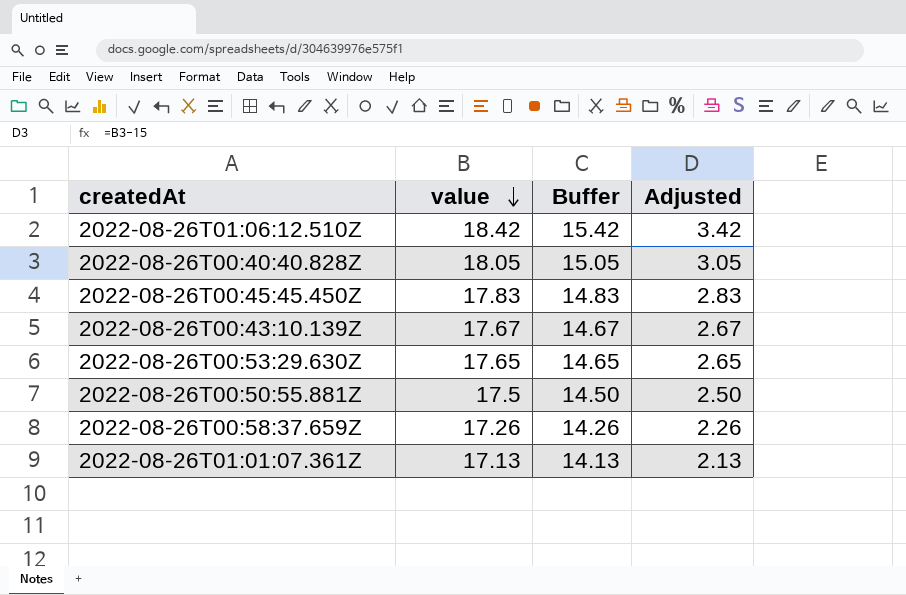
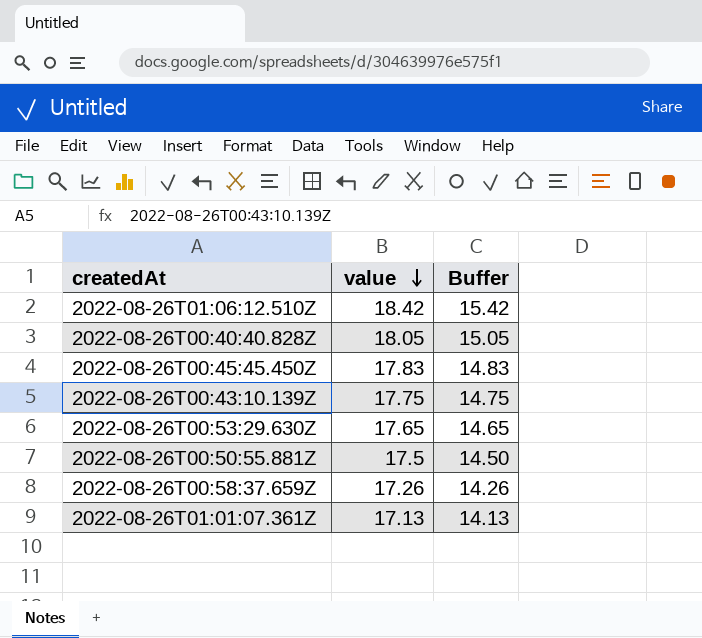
column Adjusted | formula: [value] - 15 -> none
2022-08-26T00:43:10.139Z | value: 17.67 -> 17.75
2022-08-26T00:43:10.139Z | Buffer: 14.67 -> 14.75

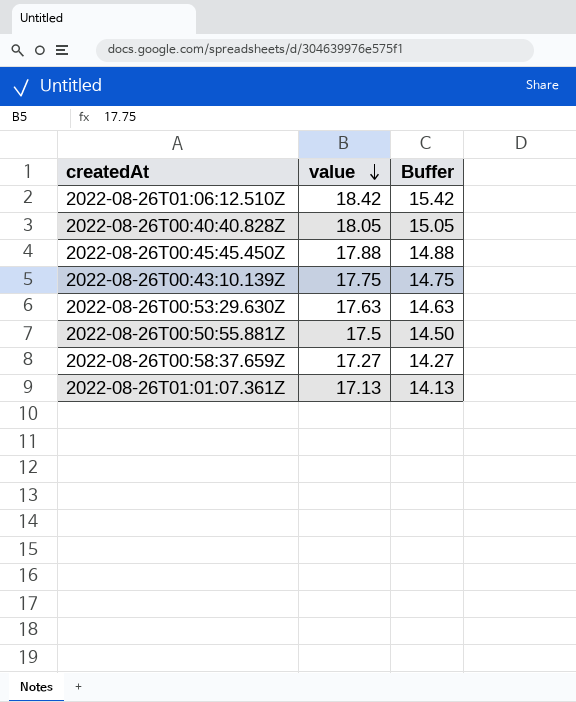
2022-08-26T00:45:45.450Z | value: 17.83 -> 17.88
2022-08-26T00:45:45.450Z | Buffer: 14.83 -> 14.88
2022-08-26T00:53:29.630Z | value: 17.65 -> 17.63
2022-08-26T00:53:29.630Z | Buffer: 14.65 -> 14.63
2022-08-26T00:58:37.659Z | value: 17.26 -> 17.27
2022-08-26T00:58:37.659Z | Buffer: 14.26 -> 14.27

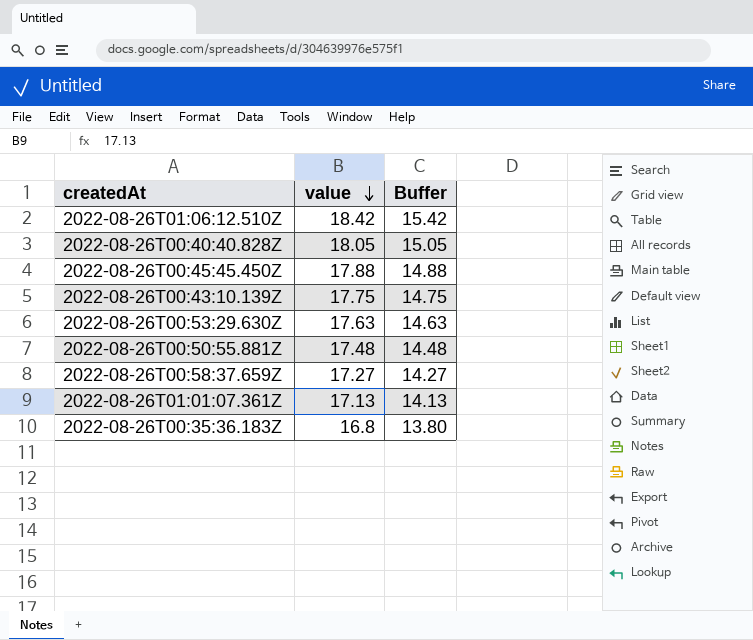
2022-08-26T00:50:55.881Z | value: 17.5 -> 17.48
2022-08-26T00:50:55.881Z | Buffer: 14.50 -> 14.48
row 2022-08-26T00:35:36.183Z: none -> 16.8 | 13.80

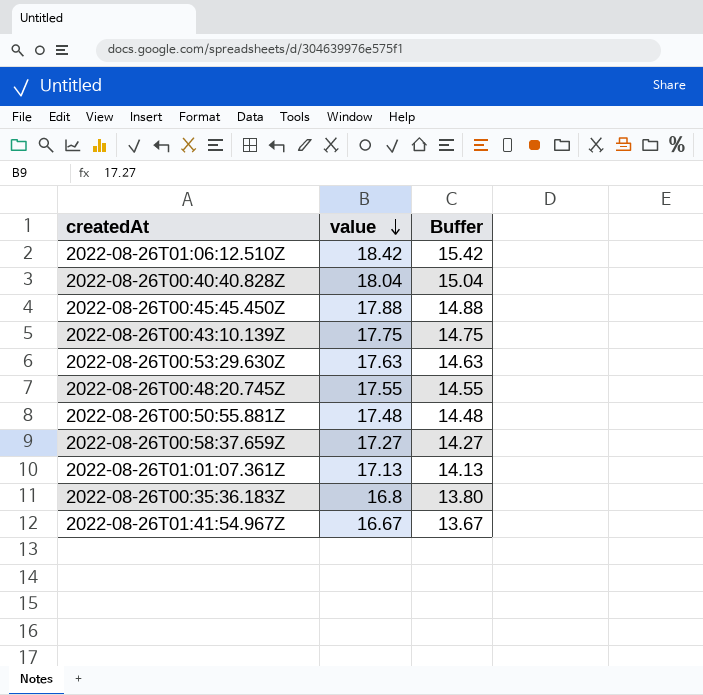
2022-08-26T00:40:40.828Z | value: 18.05 -> 18.04
2022-08-26T00:40:40.828Z | Buffer: 15.05 -> 15.04
row 2022-08-26T00:48:20.745Z: none -> 17.55 | 14.55
row 2022-08-26T01:41:54.967Z: none -> 16.67 | 13.67

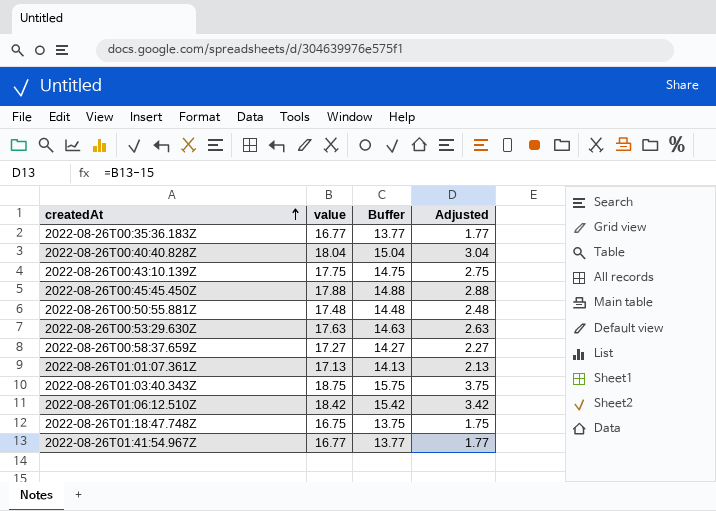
row order: value descending -> createdAt ascending
column Adjusted | formula: none -> [value] - 15
row 2022-08-26T00:48:20.745Z: 17.55 | 14.55 -> none
2022-08-26T00:35:36.183Z | value: 16.8 -> 16.77
2022-08-26T00:35:36.183Z | Buffer: 13.80 -> 13.77
row 2022-08-26T01:03:40.343Z: none -> 18.75 | 15.75 | 3.75
row 2022-08-26T01:18:47.748Z: none -> 16.75 | 13.75 | 1.75
2022-08-26T01:41:54.967Z | value: 16.67 -> 16.77
2022-08-26T01:41:54.967Z | Buffer: 13.67 -> 13.77

